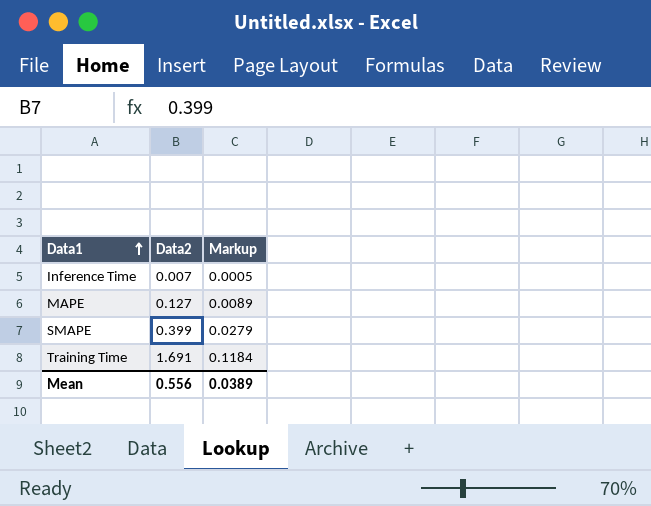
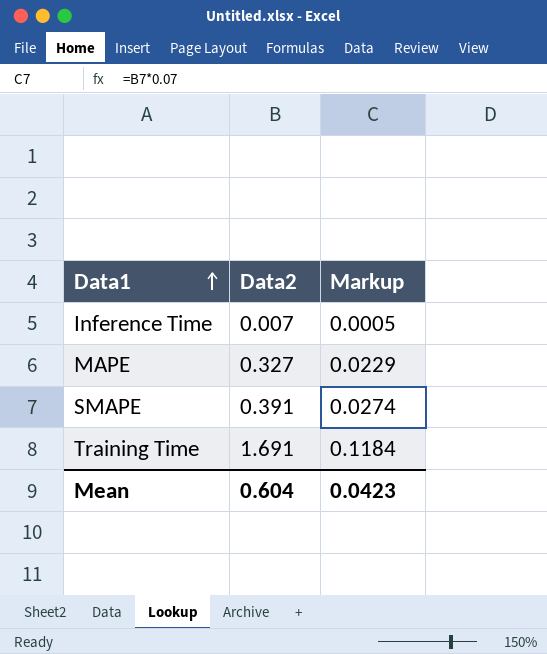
MAPE | Data2: 0.127 -> 0.327
MAPE | Markup: 0.0089 -> 0.0229
SMAPE | Data2: 0.399 -> 0.391
SMAPE | Markup: 0.0279 -> 0.0274
Mean | Data2: 0.556 -> 0.604
Mean | Markup: 0.0389 -> 0.0423

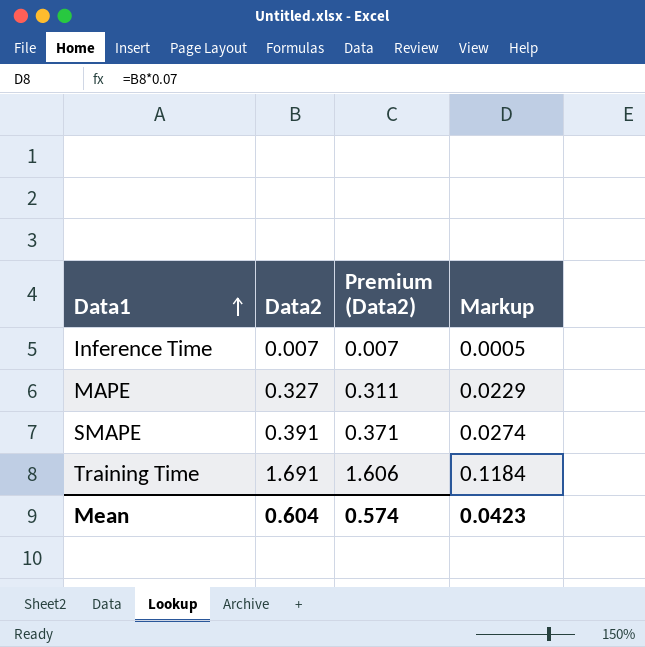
column Premium (Data2) | formula: none -> [Data2] * 0.95

